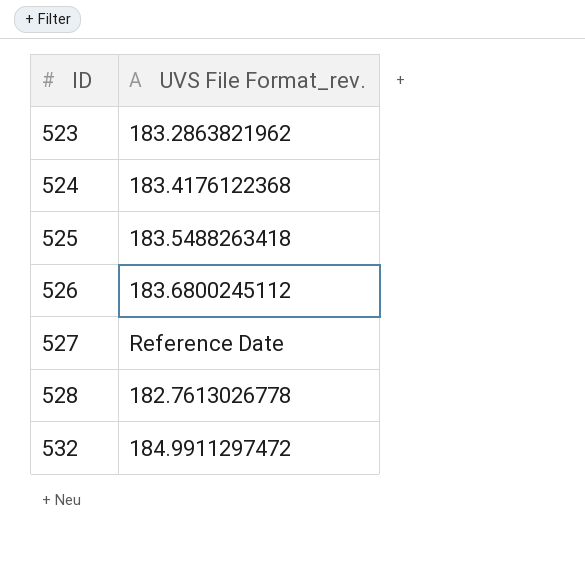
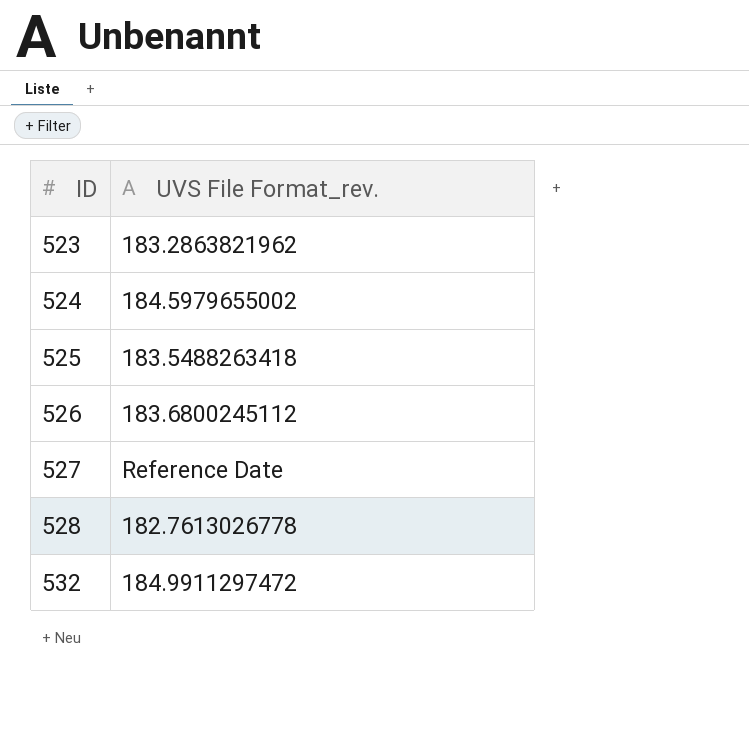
524 | UVS File Format_rev.: 183.4176122368 -> 184.5979655002

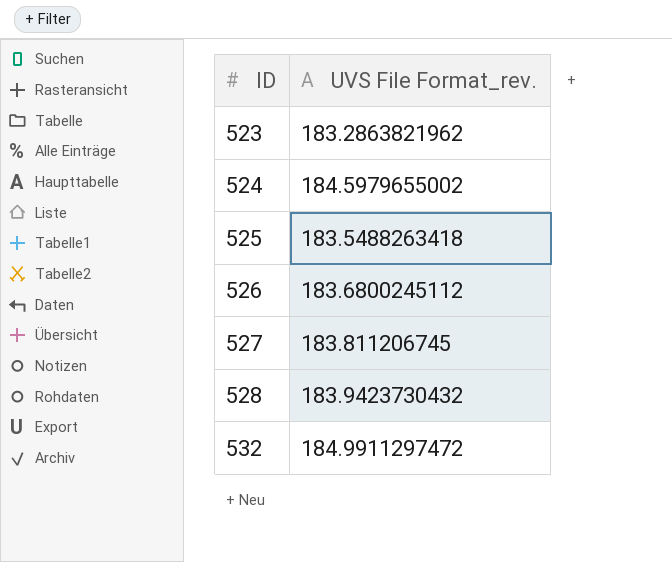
527 | UVS File Format_rev.: Reference Date -> 183.811206745
528 | UVS File Format_rev.: 182.7613026778 -> 183.9423730432

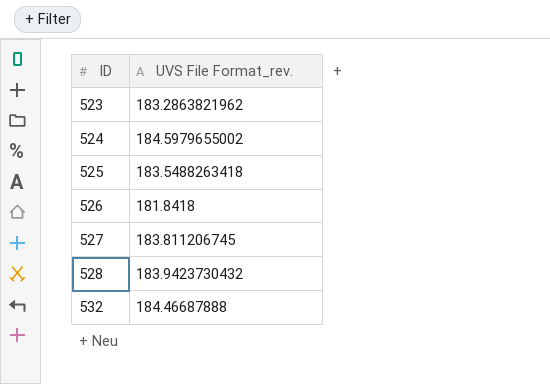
526 | UVS File Format_rev.: 183.6800245112 -> 181.8418
532 | UVS File Format_rev.: 184.9911297472 -> 184.46687888

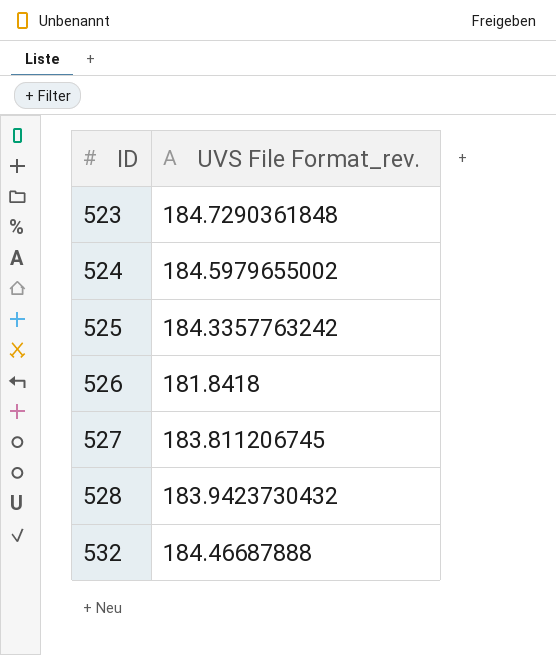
523 | UVS File Format_rev.: 183.2863821962 -> 184.7290361848
525 | UVS File Format_rev.: 183.5488263418 -> 184.3357763242

